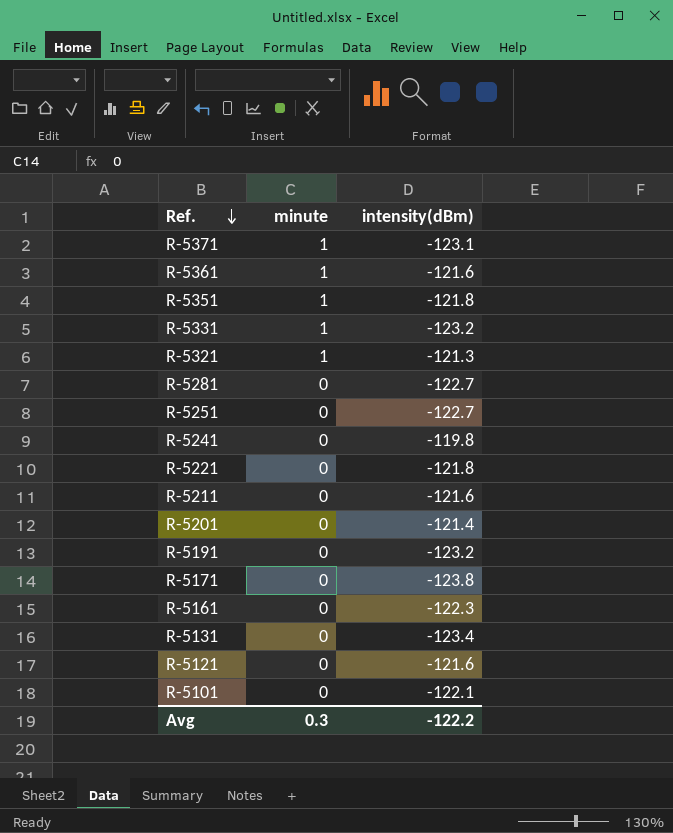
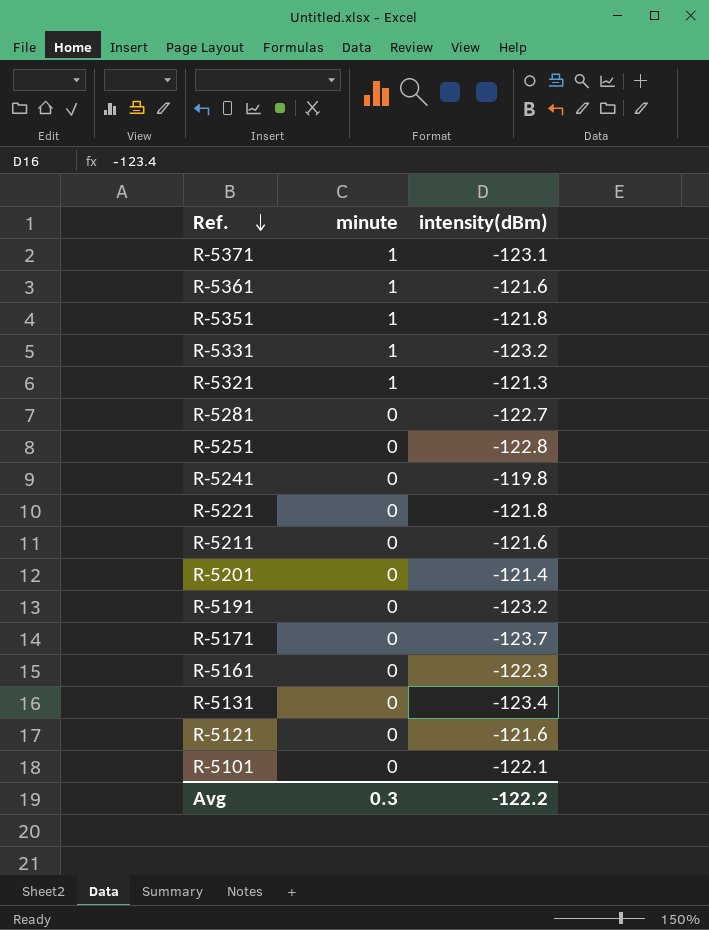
R-5251 | intensity(dBm): -122.7 -> -122.8
R-5171 | intensity(dBm): -123.8 -> -123.7

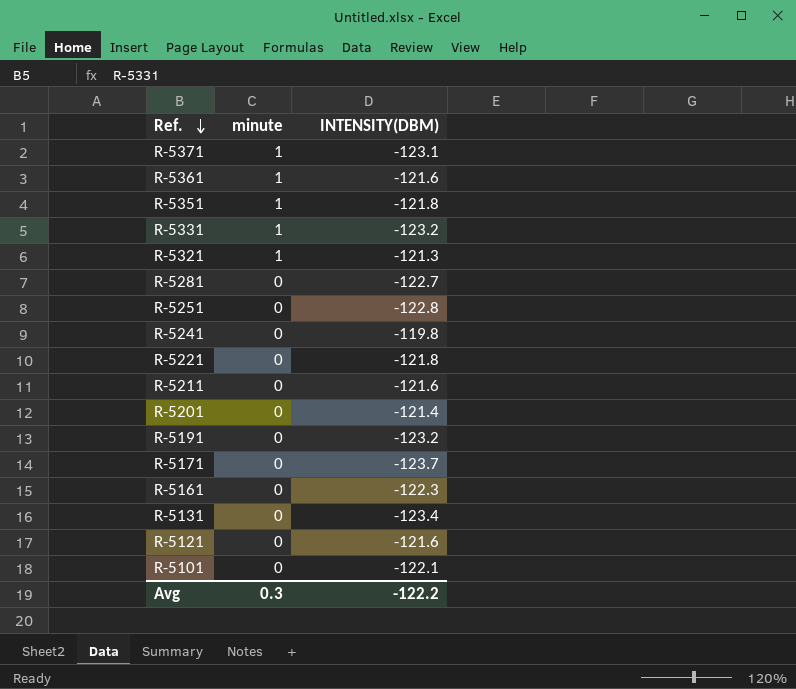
column name: intensity(dBm) -> INTENSITY(DBM)

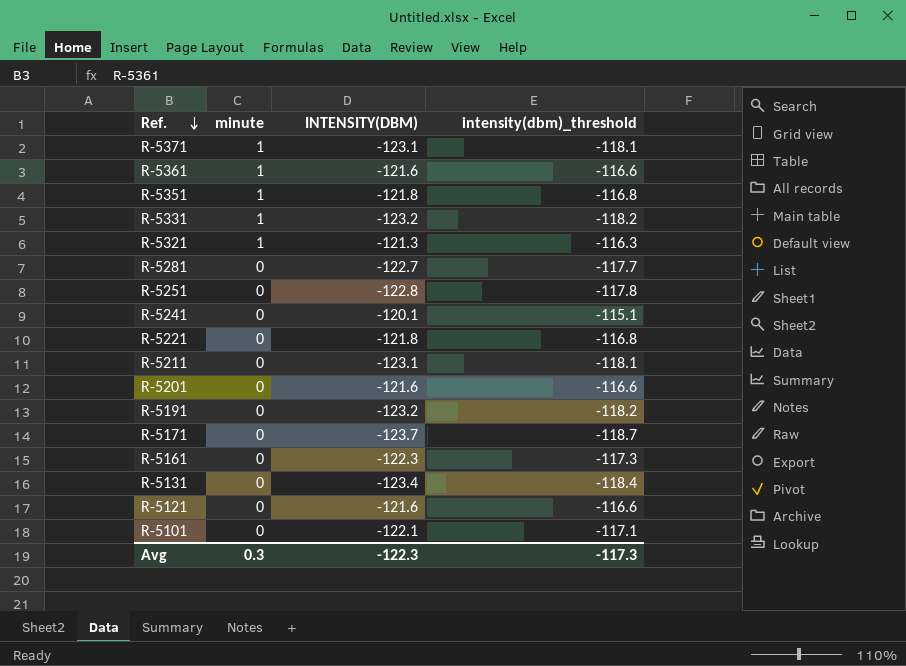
column intensity(dbm)_threshold | formula: none -> [INTENSITY(DBM)] + 5
R-5241 | INTENSITY(DBM): -119.8 -> -120.1
R-5211 | INTENSITY(DBM): -121.6 -> -123.1
R-5201 | INTENSITY(DBM): -121.4 -> -121.6
Avg | INTENSITY(DBM): -122.2 -> -122.3

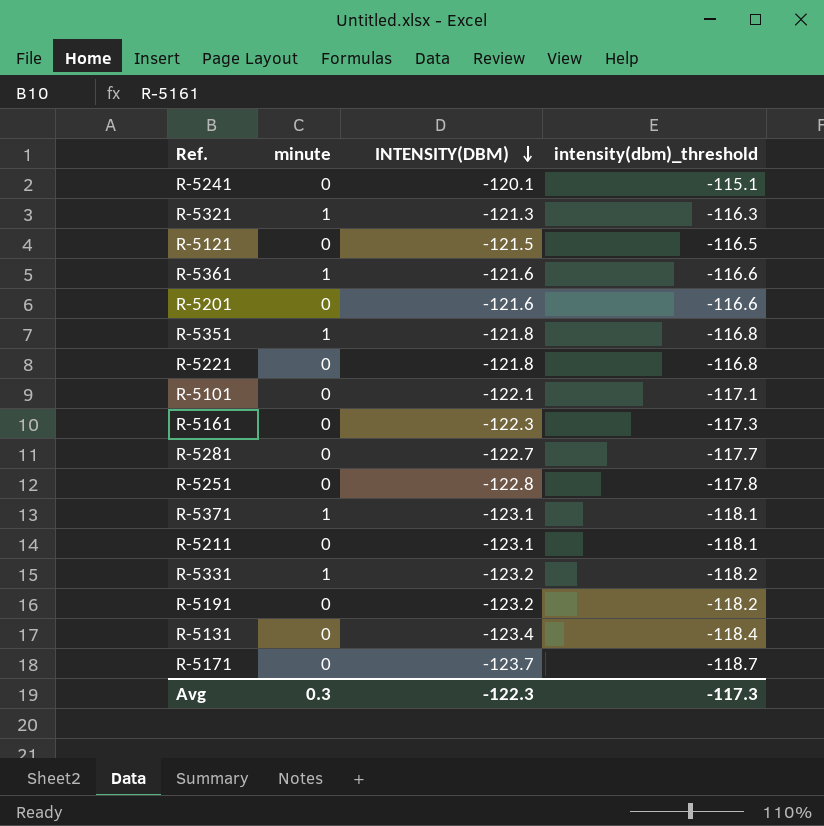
row order: Ref. descending -> INTENSITY(DBM) descending
R-5121 | INTENSITY(DBM): -121.6 -> -121.5
R-5121 | intensity(dbm)_threshold: -116.6 -> -116.5

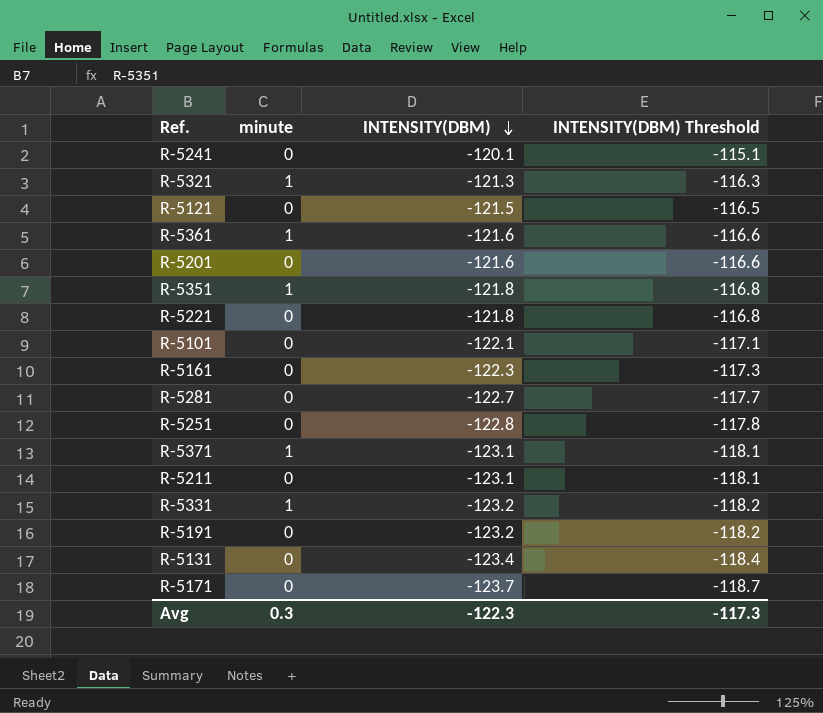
column name: intensity(dbm)_threshold -> INTENSITY(DBM) Threshold

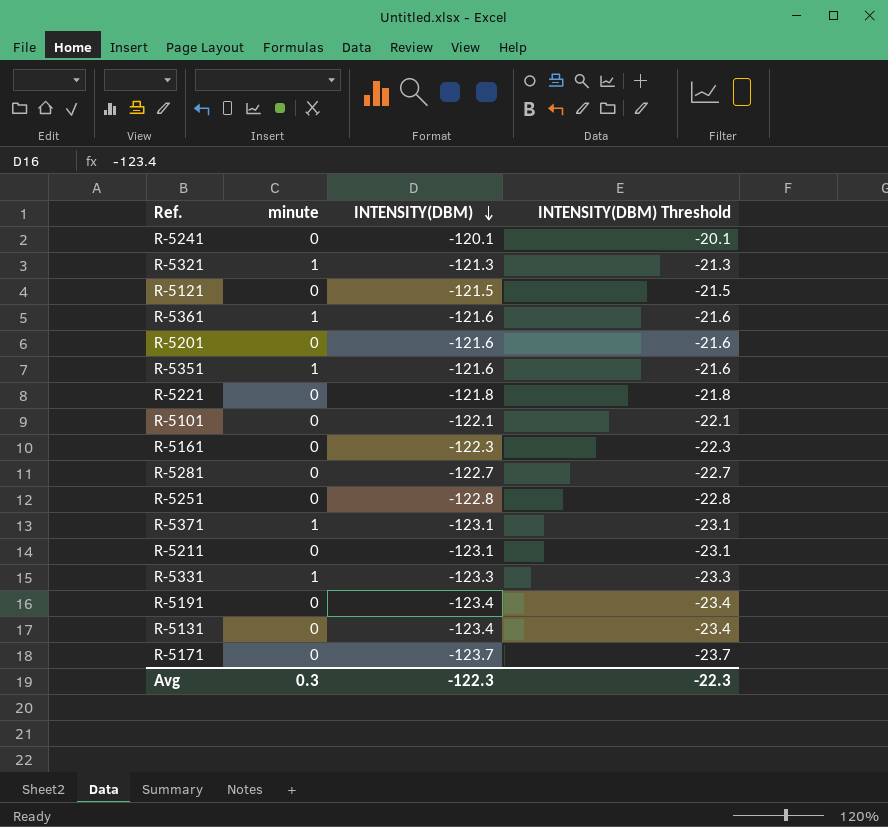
column INTENSITY(DBM) Threshold | formula: [INTENSITY(DBM)] + 5 -> [INTENSITY(DBM)] + 100
R-5351 | INTENSITY(DBM): -121.8 -> -121.6
R-5331 | INTENSITY(DBM): -123.2 -> -123.3
R-5191 | INTENSITY(DBM): -123.2 -> -123.4
Avg | INTENSITY(DBM) Threshold: -117.3 -> -22.3

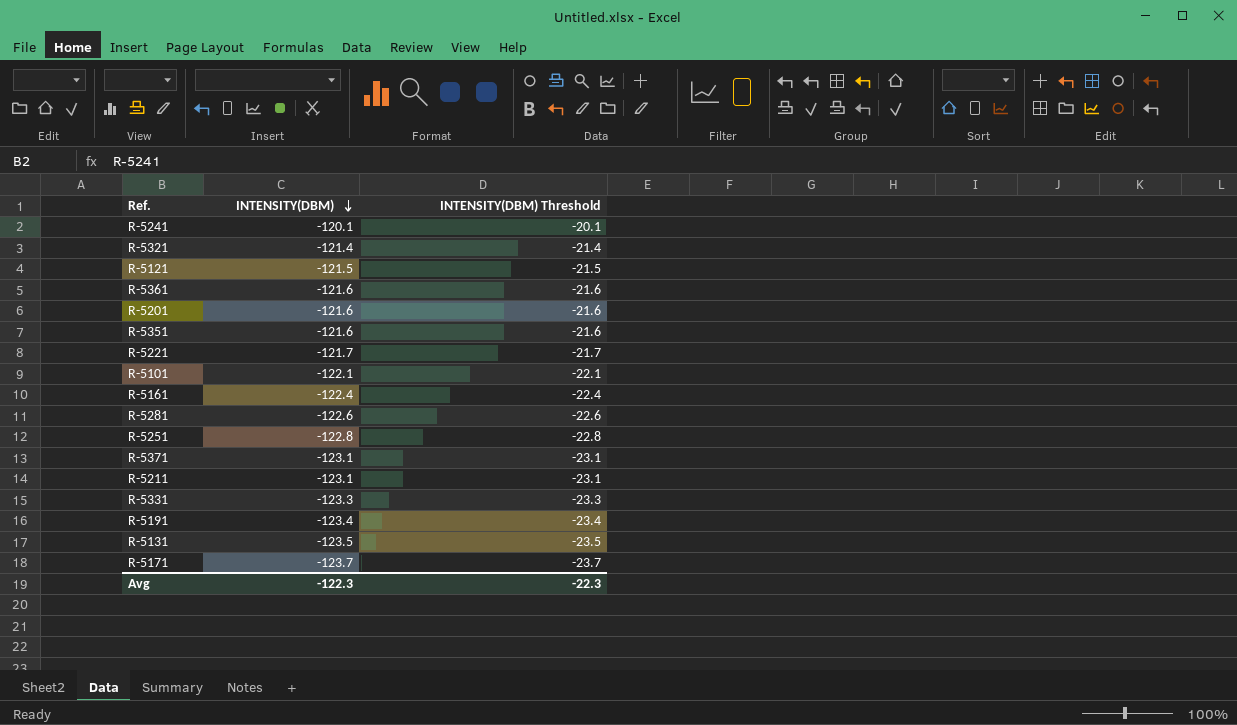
column minute | position: 2 -> none
R-5321 | INTENSITY(DBM): -121.3 -> -121.4
R-5321 | INTENSITY(DBM) Threshold: -21.3 -> -21.4
R-5221 | INTENSITY(DBM): -121.8 -> -121.7
R-5221 | INTENSITY(DBM) Threshold: -21.8 -> -21.7
R-5161 | INTENSITY(DBM): -122.3 -> -122.4
R-5161 | INTENSITY(DBM) Threshold: -22.3 -> -22.4
R-5281 | INTENSITY(DBM): -122.7 -> -122.6
R-5281 | INTENSITY(DBM) Threshold: -22.7 -> -22.6
R-5131 | INTENSITY(DBM): -123.4 -> -123.5
R-5131 | INTENSITY(DBM) Threshold: -23.4 -> -23.5

